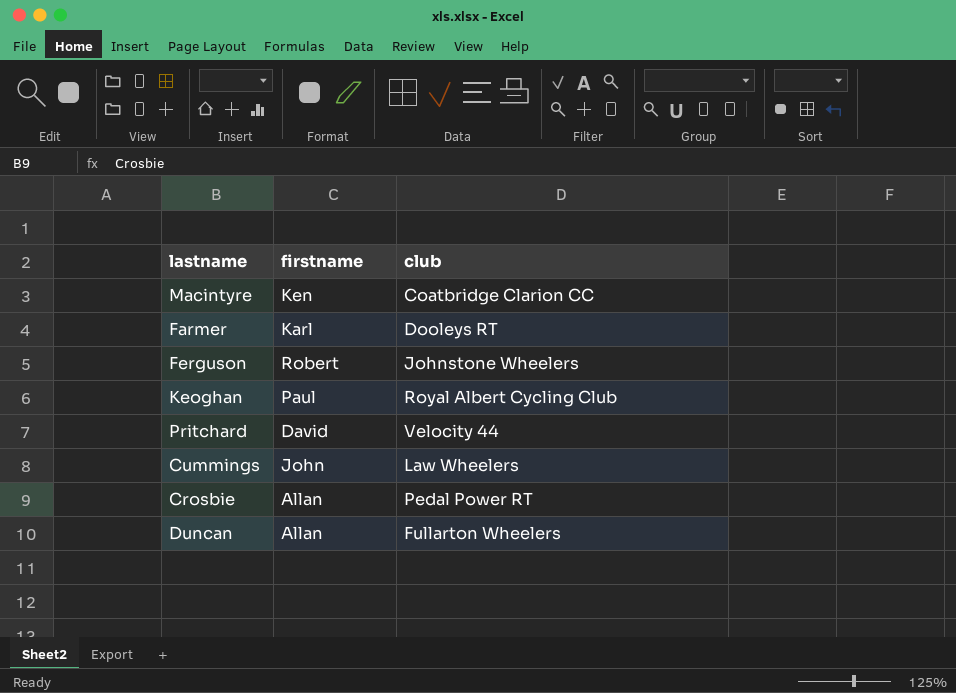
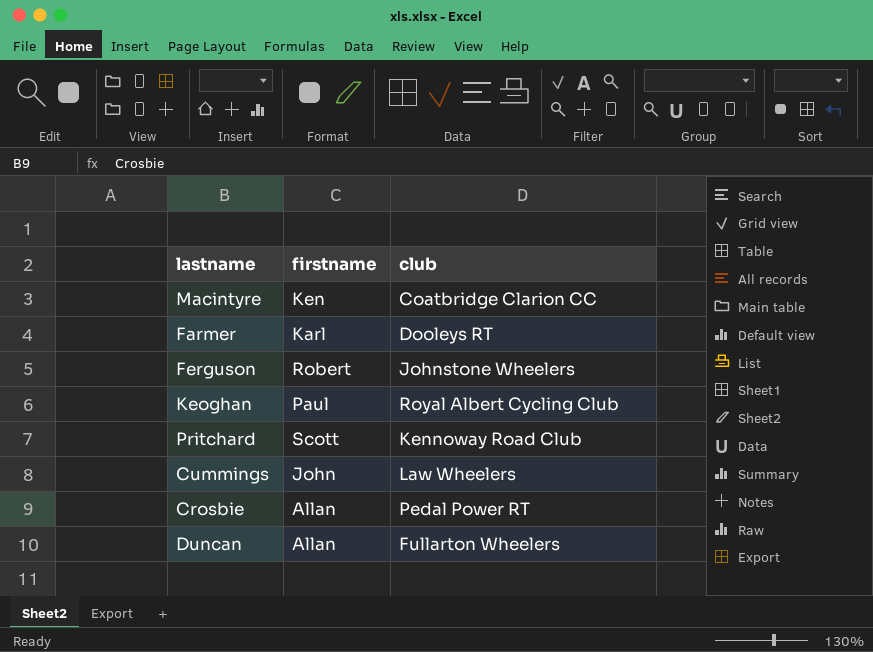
Pritchard | firstname: David -> Scott
Pritchard | club: Velocity 44 -> Kennoway Road Club

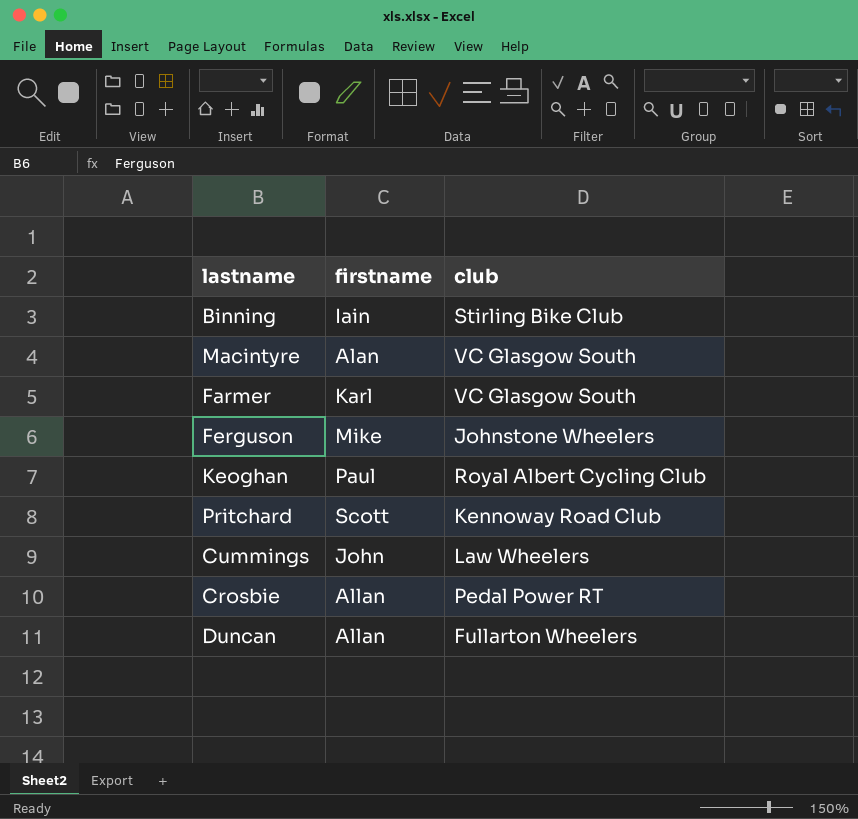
row Binning: none -> Iain | Stirling Bike Club
Macintyre | firstname: Ken -> Alan
Macintyre | club: Coatbridge Clarion CC -> VC Glasgow South
Farmer | club: Dooleys RT -> VC Glasgow South
Ferguson | firstname: Robert -> Mike

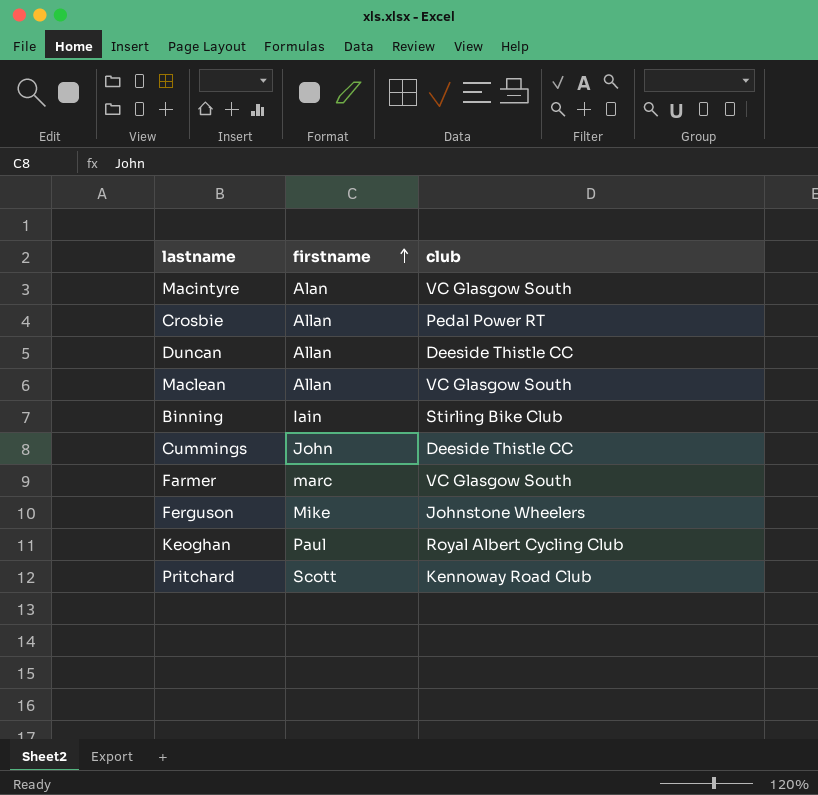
row order: none -> firstname ascending
Duncan | club: Fullarton Wheelers -> Deeside Thistle CC
row Maclean: none -> Allan | VC Glasgow South
Cummings | club: Law Wheelers -> Deeside Thistle CC
Farmer | firstname: Karl -> marc

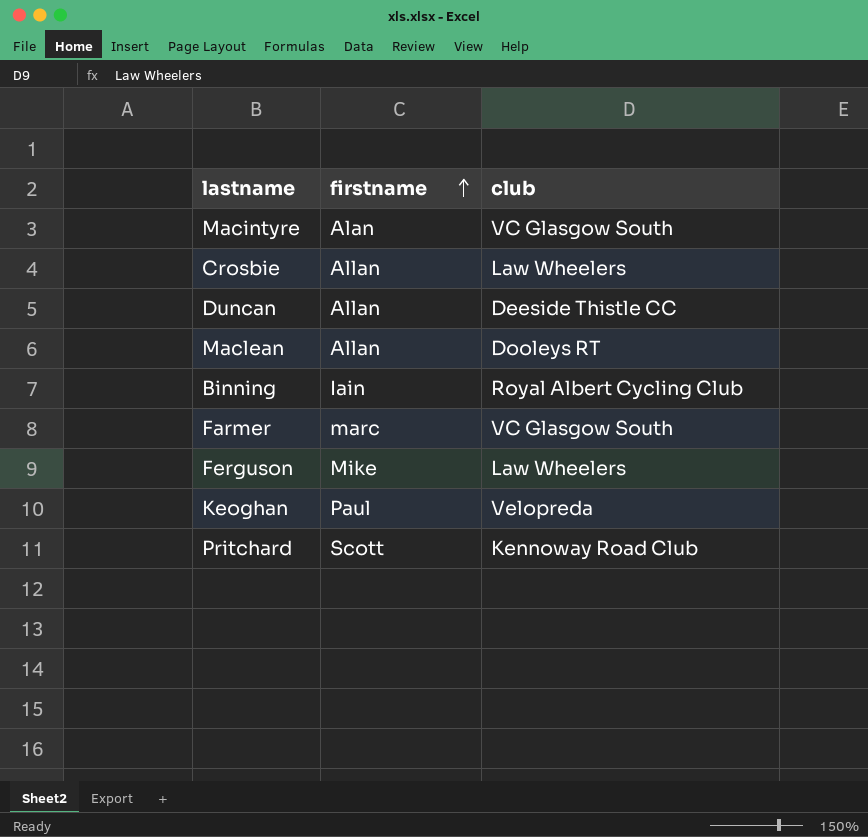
row Cummings: John | Deeside Thistle CC -> none
Crosbie | club: Pedal Power RT -> Law Wheelers
Maclean | club: VC Glasgow South -> Dooleys RT
Binning | club: Stirling Bike Club -> Royal Albert Cycling Club
Ferguson | club: Johnstone Wheelers -> Law Wheelers
Keoghan | club: Royal Albert Cycling Club -> Velopreda

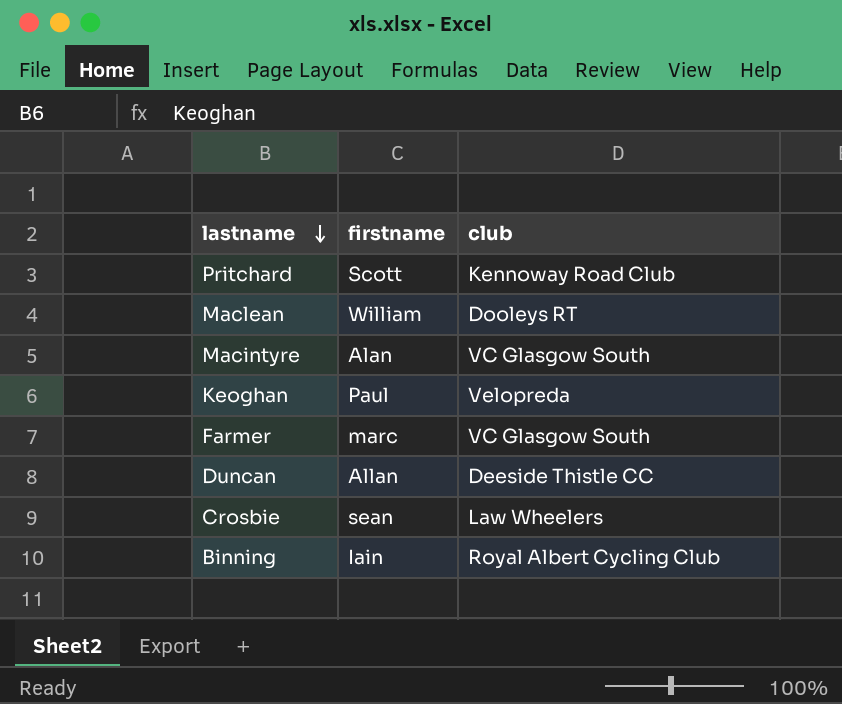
row order: firstname ascending -> lastname descending
row Ferguson: Mike | Law Wheelers -> none
Maclean | firstname: Allan -> William
Crosbie | firstname: Allan -> sean

